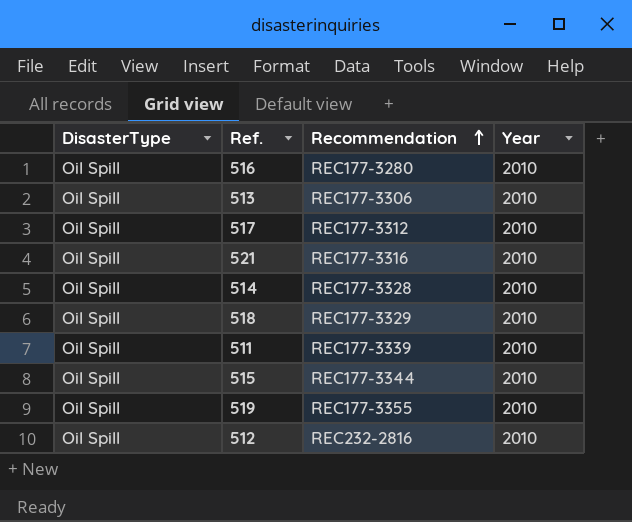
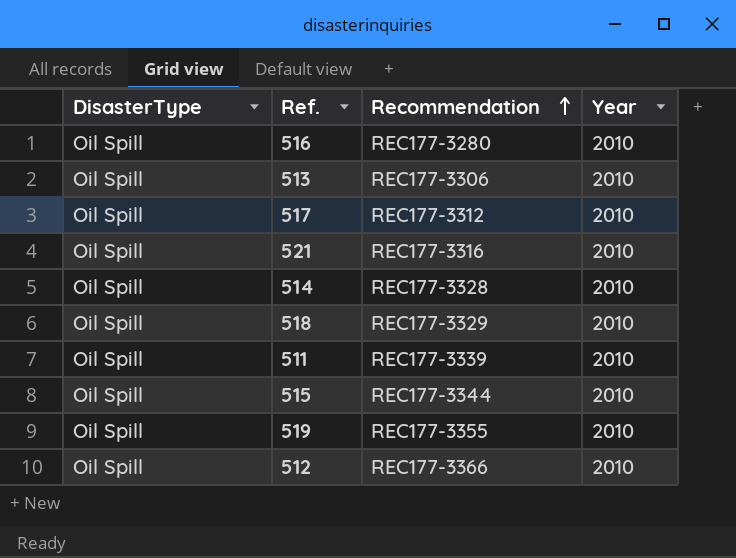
512 | Recommendation: REC232-2816 -> REC177-3366

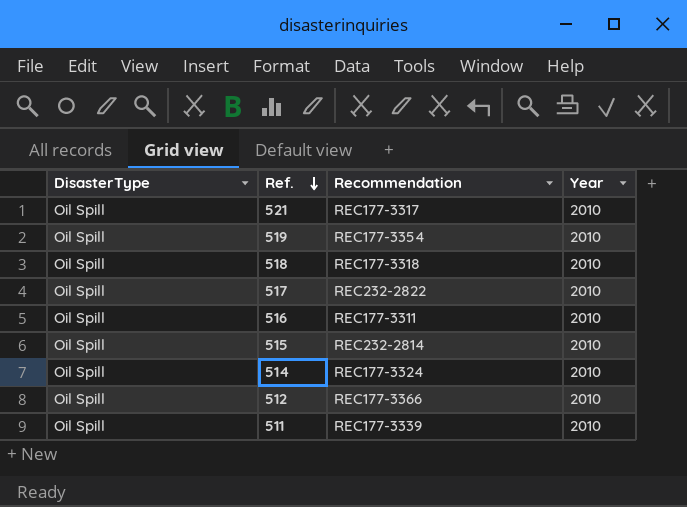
row order: Recommendation ascending -> Ref. descending
row 513: Oil Spill | REC177-3306 | 2010 -> none
521 | Recommendation: REC177-3316 -> REC177-3317
519 | Recommendation: REC177-3355 -> REC177-3354
518 | Recommendation: REC177-3329 -> REC177-3318
517 | Recommendation: REC177-3312 -> REC232-2822
516 | Recommendation: REC177-3280 -> REC177-3311
515 | Recommendation: REC177-3344 -> REC232-2814
514 | Recommendation: REC177-3328 -> REC177-3324

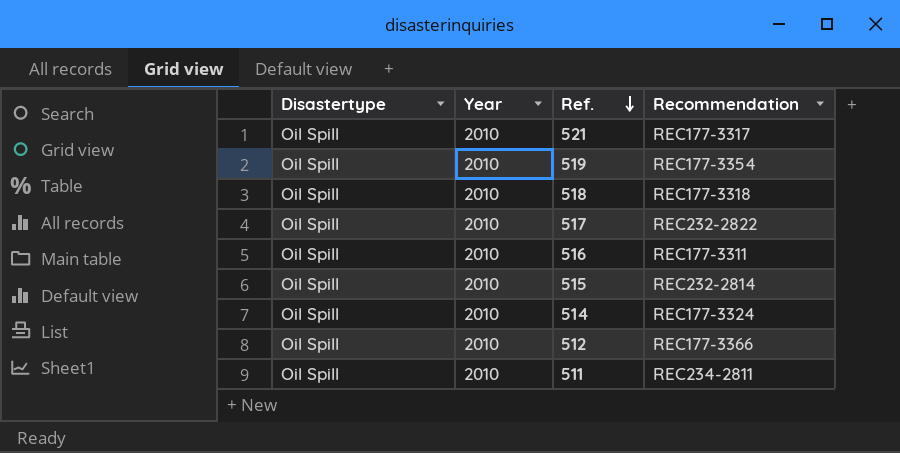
column name: DisasterType -> Disastertype
column Year | position: 4 -> 2
511 | Recommendation: REC177-3339 -> REC234-2811

